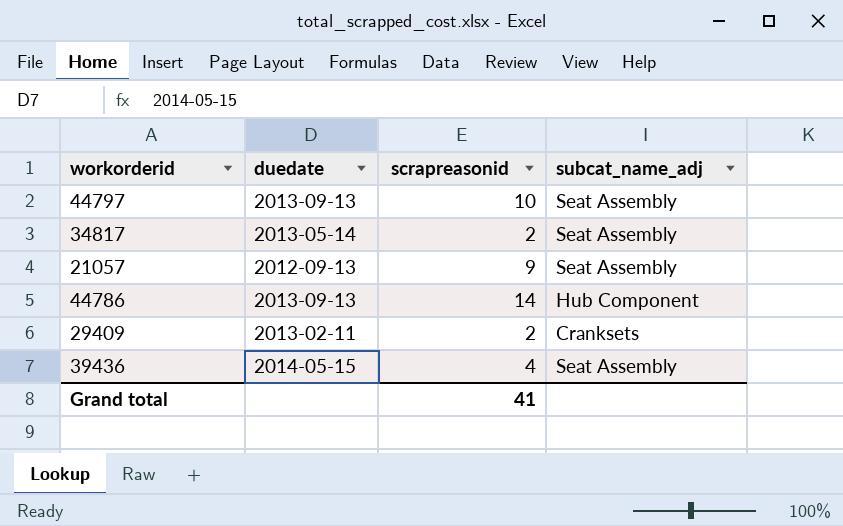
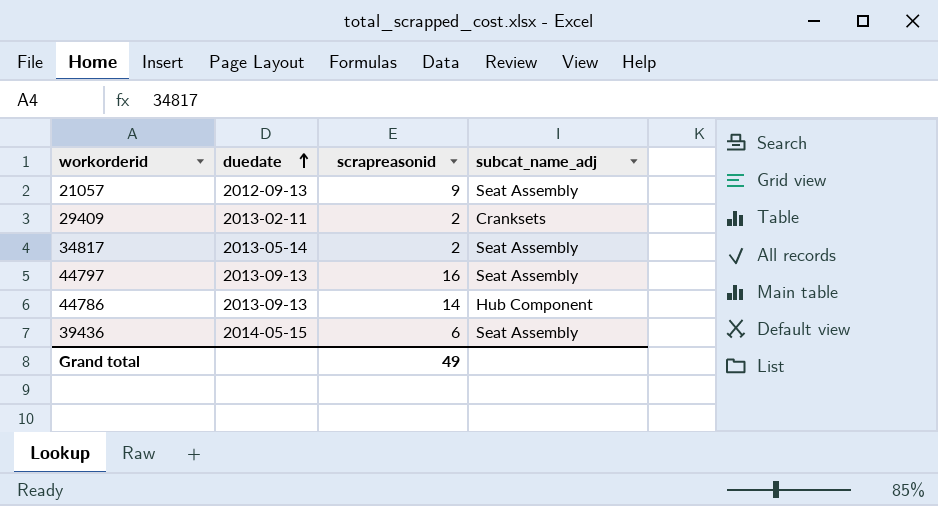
row order: none -> duedate ascending
44797 | scrapreasonid: 10 -> 16
39436 | scrapreasonid: 4 -> 6
Grand total | scrapreasonid: 41 -> 49

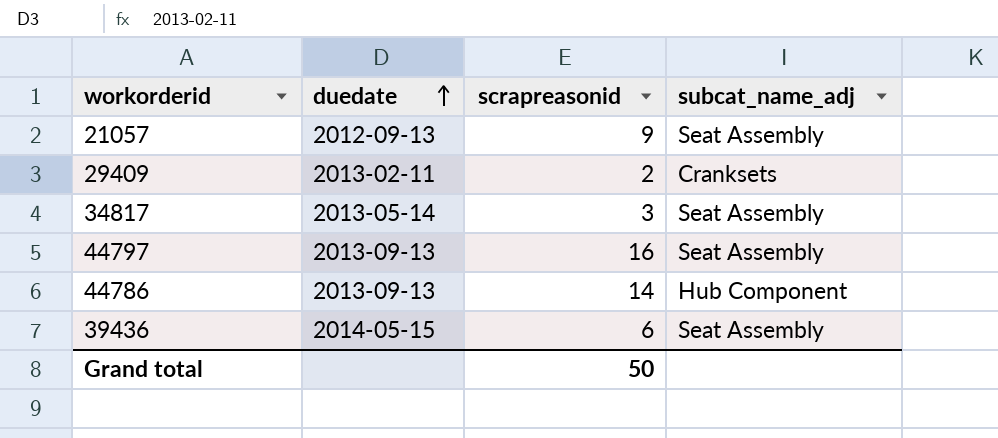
34817 | scrapreasonid: 2 -> 3
Grand total | scrapreasonid: 49 -> 50

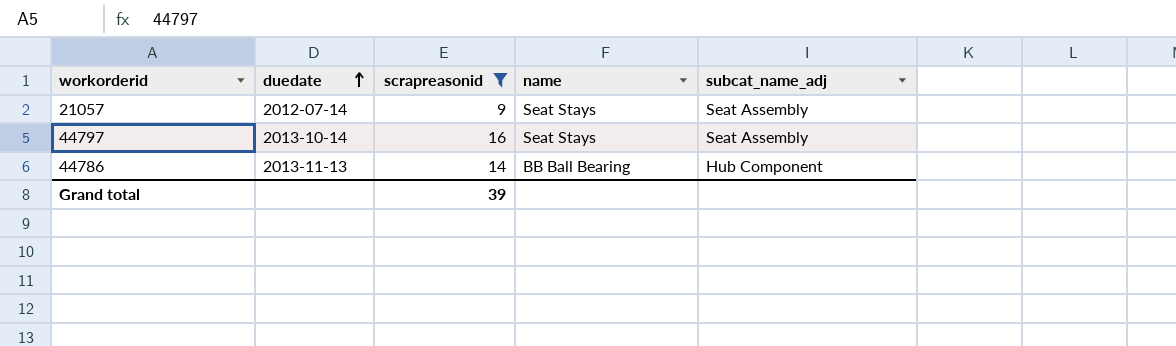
filter: none -> scrapreasonid >= 9
column name | position: none -> 4
21057 | duedate: 2012-09-13 -> 2012-07-14
44797 | duedate: 2013-09-13 -> 2013-10-14
44786 | duedate: 2013-09-13 -> 2013-11-13
Grand total | scrapreasonid: 50 -> 39

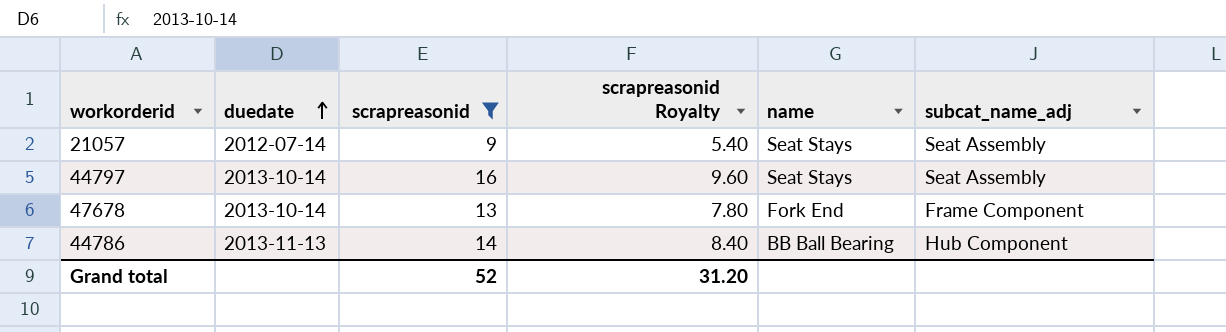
column scrapreasonid Royalty | formula: none -> [scrapreasonid] * 0.6
row 47678: none -> 2013-10-14 | 13 | 7.80 | Fork End | Frame Component
Grand total | scrapreasonid: 39 -> 52

